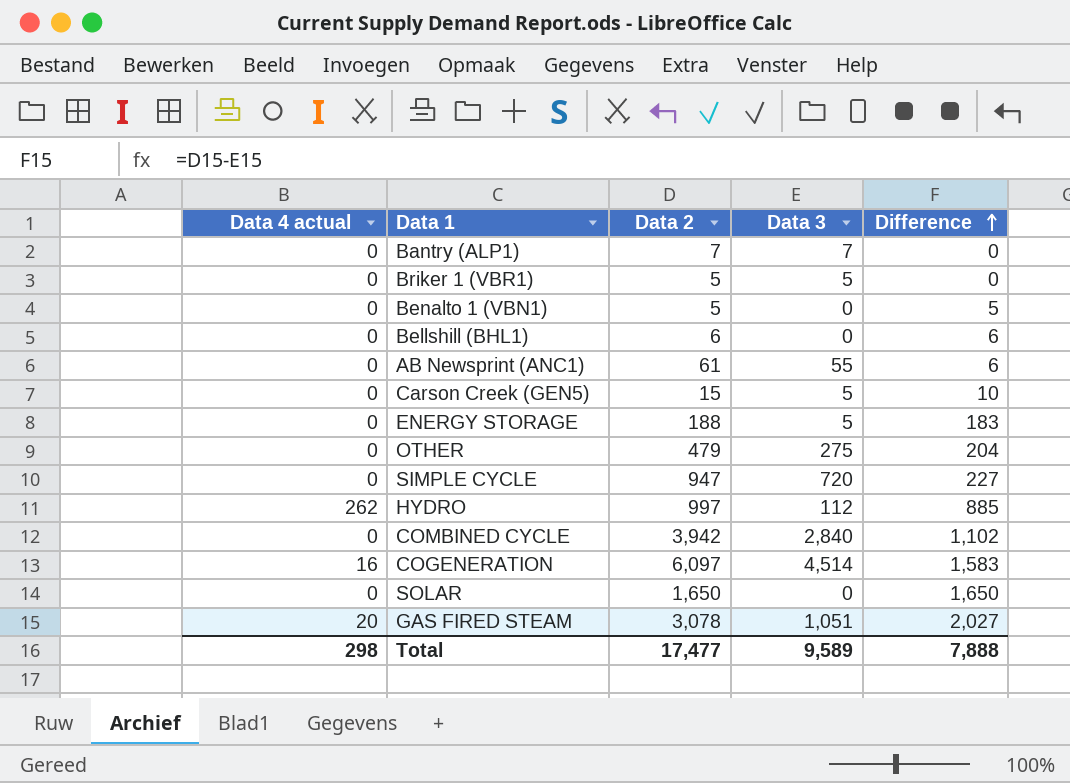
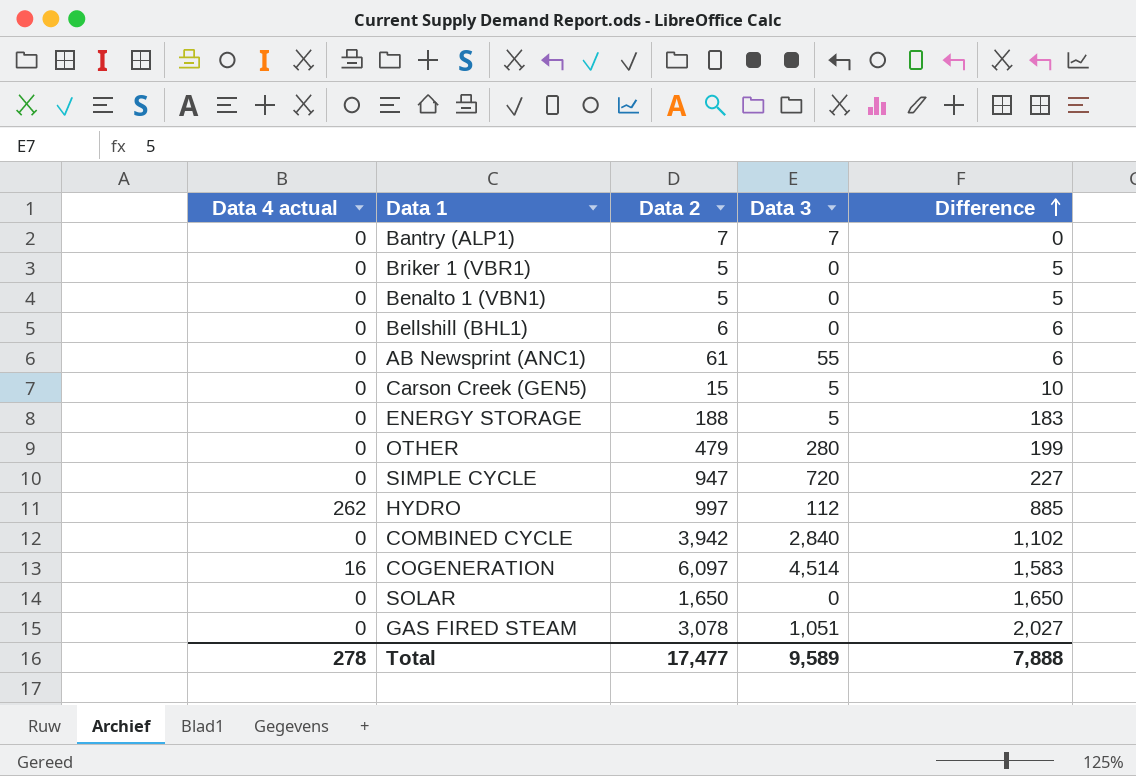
Briker 1 (VBR1) | Data 3: 5 -> 0
Briker 1 (VBR1) | Difference: 0 -> 5
OTHER | Data 3: 275 -> 280
OTHER | Difference: 204 -> 199
GAS FIRED STEAM | Data 4 actual: 20 -> 0
Total | Data 4 actual: 298 -> 278

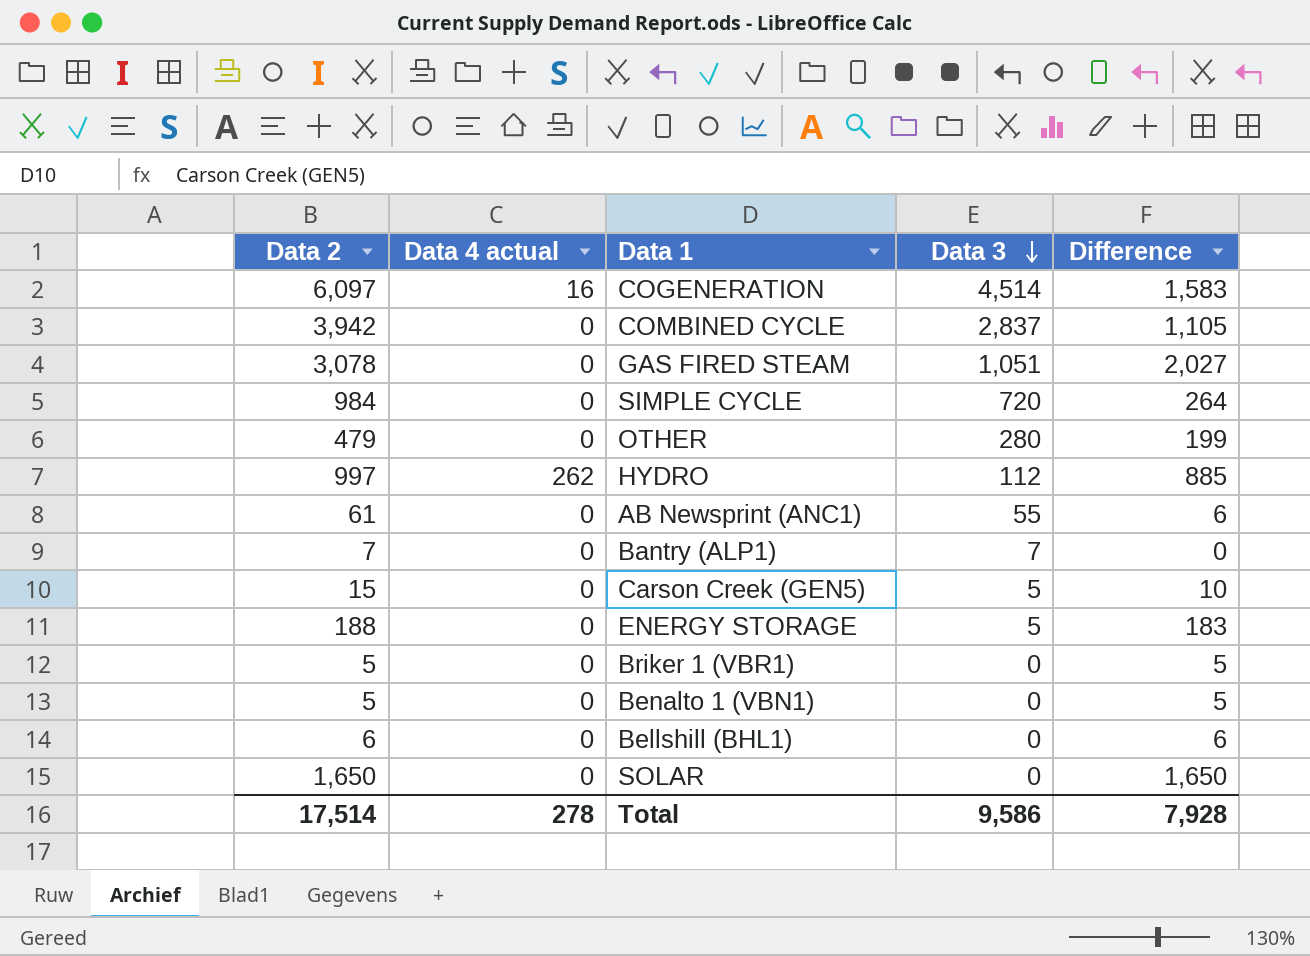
row order: Difference ascending -> Data 3 descending
column Data 2 | position: 3 -> 1
COMBINED CYCLE | Data 3: 2,840 -> 2,837
COMBINED CYCLE | Difference: 1,102 -> 1,105
SIMPLE CYCLE | Data 2: 947 -> 984
SIMPLE CYCLE | Difference: 227 -> 264
Total | Data 2: 17,477 -> 17,514
Total | Data 3: 9,589 -> 9,586
Total | Difference: 7,888 -> 7,928

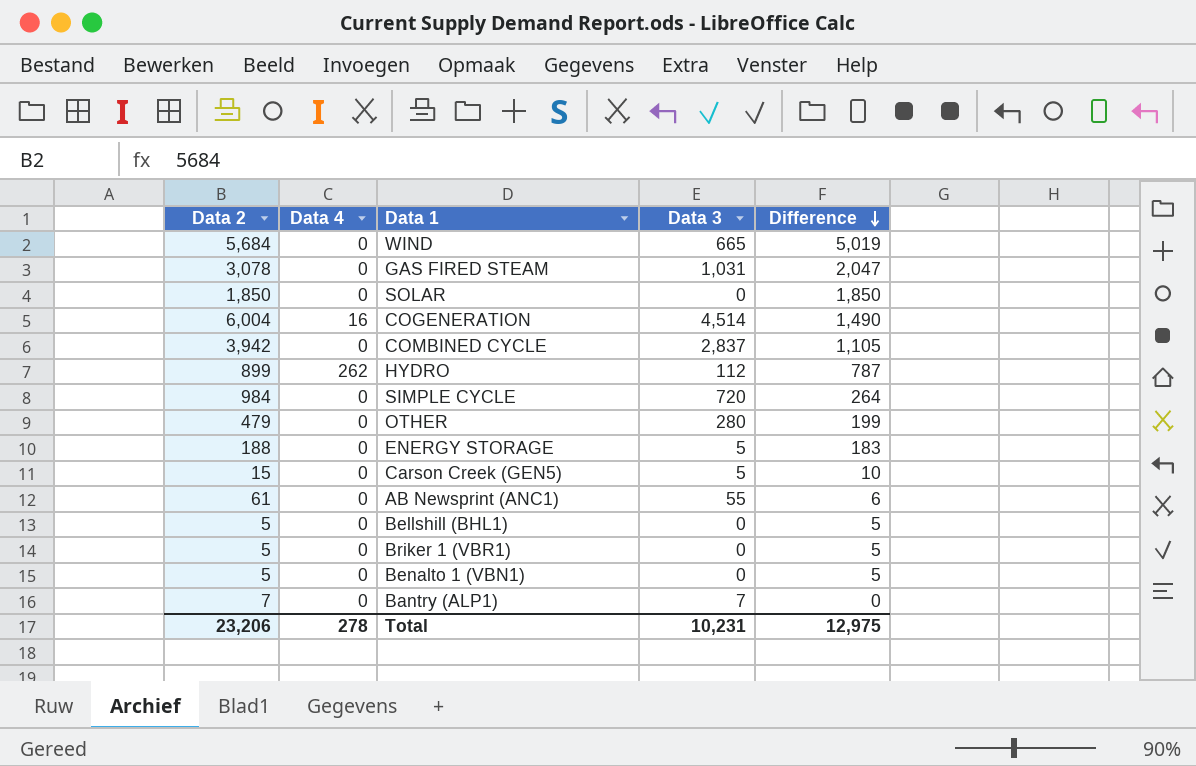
row order: Data 3 descending -> Difference descending
column name: Data 4 actual -> Data 4
row WIND: none -> 5,684 | 0 | 665 | 5,019
GAS FIRED STEAM | Data 3: 1,051 -> 1,031
GAS FIRED STEAM | Difference: 2,027 -> 2,047
SOLAR | Data 2: 1,650 -> 1,850
SOLAR | Difference: 1,650 -> 1,850
COGENERATION | Data 2: 6,097 -> 6,004
COGENERATION | Difference: 1,583 -> 1,490
HYDRO | Data 2: 997 -> 899
HYDRO | Difference: 885 -> 787
Bellshill (BHL1) | Data 2: 6 -> 5
Bellshill (BHL1) | Difference: 6 -> 5
Total | Data 2: 17,514 -> 23,206
Total | Data 3: 9,586 -> 10,231
Total | Difference: 7,928 -> 12,975

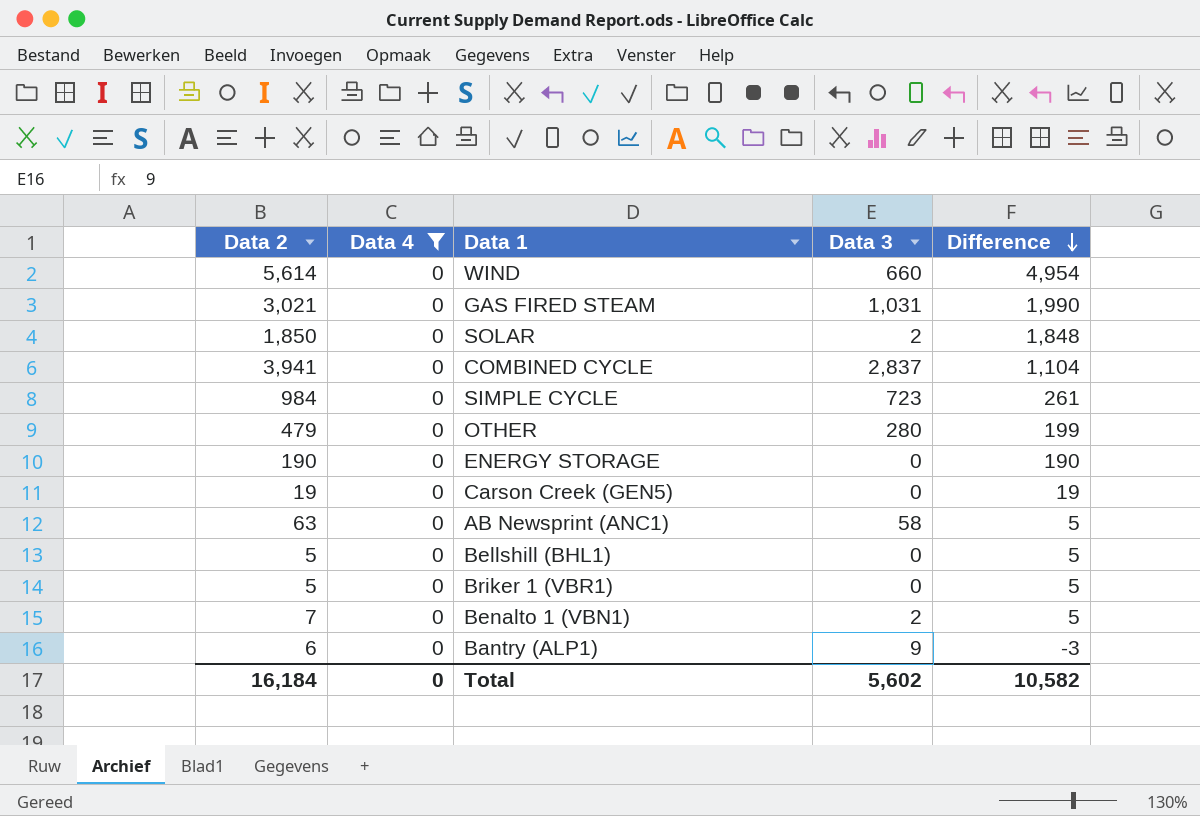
filter: none -> Data 4 = 0
WIND | Data 2: 5,684 -> 5,614
WIND | Data 3: 665 -> 660
WIND | Difference: 5,019 -> 4,954
GAS FIRED STEAM | Data 2: 3,078 -> 3,021
GAS FIRED STEAM | Difference: 2,047 -> 1,990
SOLAR | Data 3: 0 -> 2
SOLAR | Difference: 1,850 -> 1,848
COMBINED CYCLE | Data 2: 3,942 -> 3,941
COMBINED CYCLE | Difference: 1,105 -> 1,104
SIMPLE CYCLE | Data 3: 720 -> 723
SIMPLE CYCLE | Difference: 264 -> 261
ENERGY STORAGE | Data 2: 188 -> 190
ENERGY STORAGE | Data 3: 5 -> 0
ENERGY STORAGE | Difference: 183 -> 190
Carson Creek (GEN5) | Data 2: 15 -> 19
Carson Creek (GEN5) | Data 3: 5 -> 0
Carson Creek (GEN5) | Difference: 10 -> 19
AB Newsprint (ANC1) | Data 2: 61 -> 63
AB Newsprint (ANC1) | Data 3: 55 -> 58
AB Newsprint (ANC1) | Difference: 6 -> 5
Benalto 1 (VBN1) | Data 2: 5 -> 7
Benalto 1 (VBN1) | Data 3: 0 -> 2
Bantry (ALP1) | Data 2: 7 -> 6
Bantry (ALP1) | Data 3: 7 -> 9
Bantry (ALP1) | Difference: 0 -> -3
Total | Data 2: 23,206 -> 16,184
Total | Data 4: 278 -> 0
Total | Data 3: 10,231 -> 5,602
Total | Difference: 12,975 -> 10,582

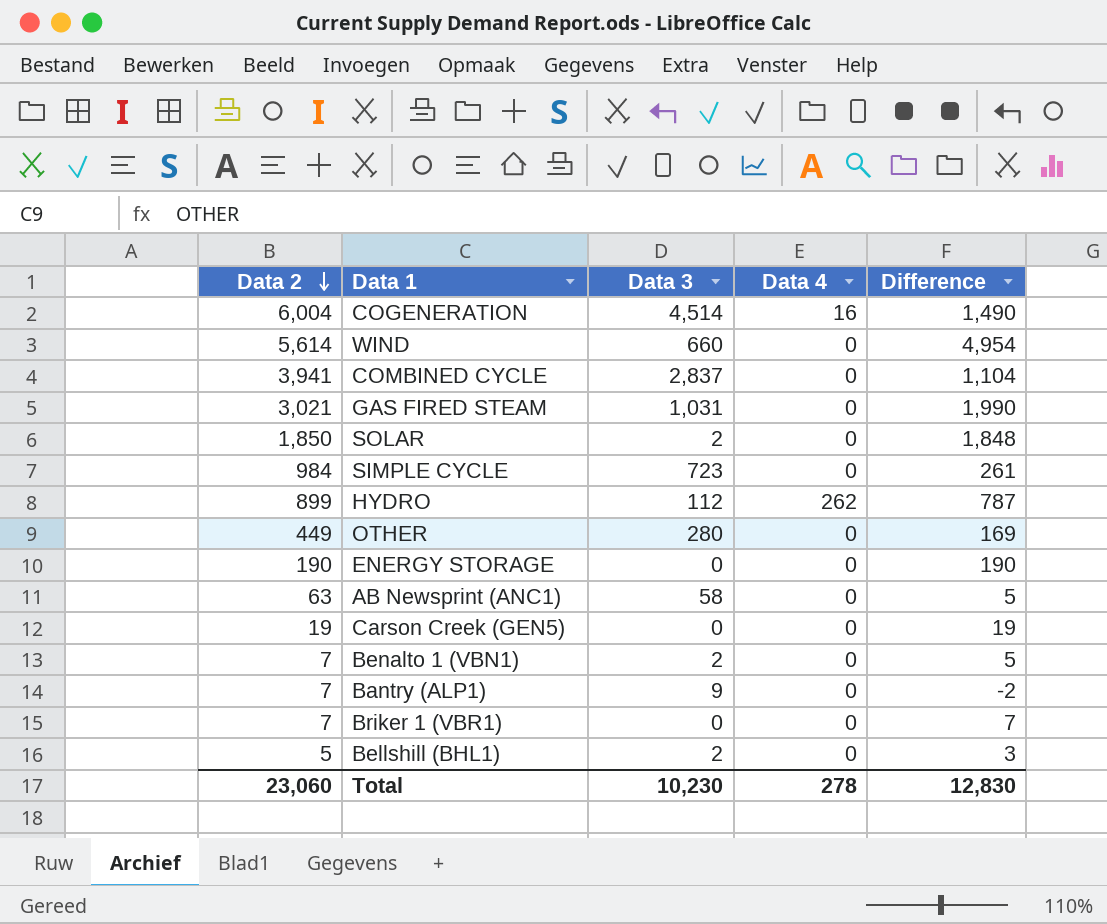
filter: Data 4 = 0 -> none
row order: Difference descending -> Data 2 descending
column Data 4 | position: 2 -> 4
OTHER | Data 2: 479 -> 449
OTHER | Difference: 199 -> 169
Bantry (ALP1) | Data 2: 6 -> 7
Bantry (ALP1) | Difference: -3 -> -2
Briker 1 (VBR1) | Data 2: 5 -> 7
Briker 1 (VBR1) | Difference: 5 -> 7
Bellshill (BHL1) | Data 3: 0 -> 2
Bellshill (BHL1) | Difference: 5 -> 3
Total | Data 2: 16,184 -> 23,060
Total | Data 3: 5,602 -> 10,230
Total | Data 4: 0 -> 278
Total | Difference: 10,582 -> 12,830

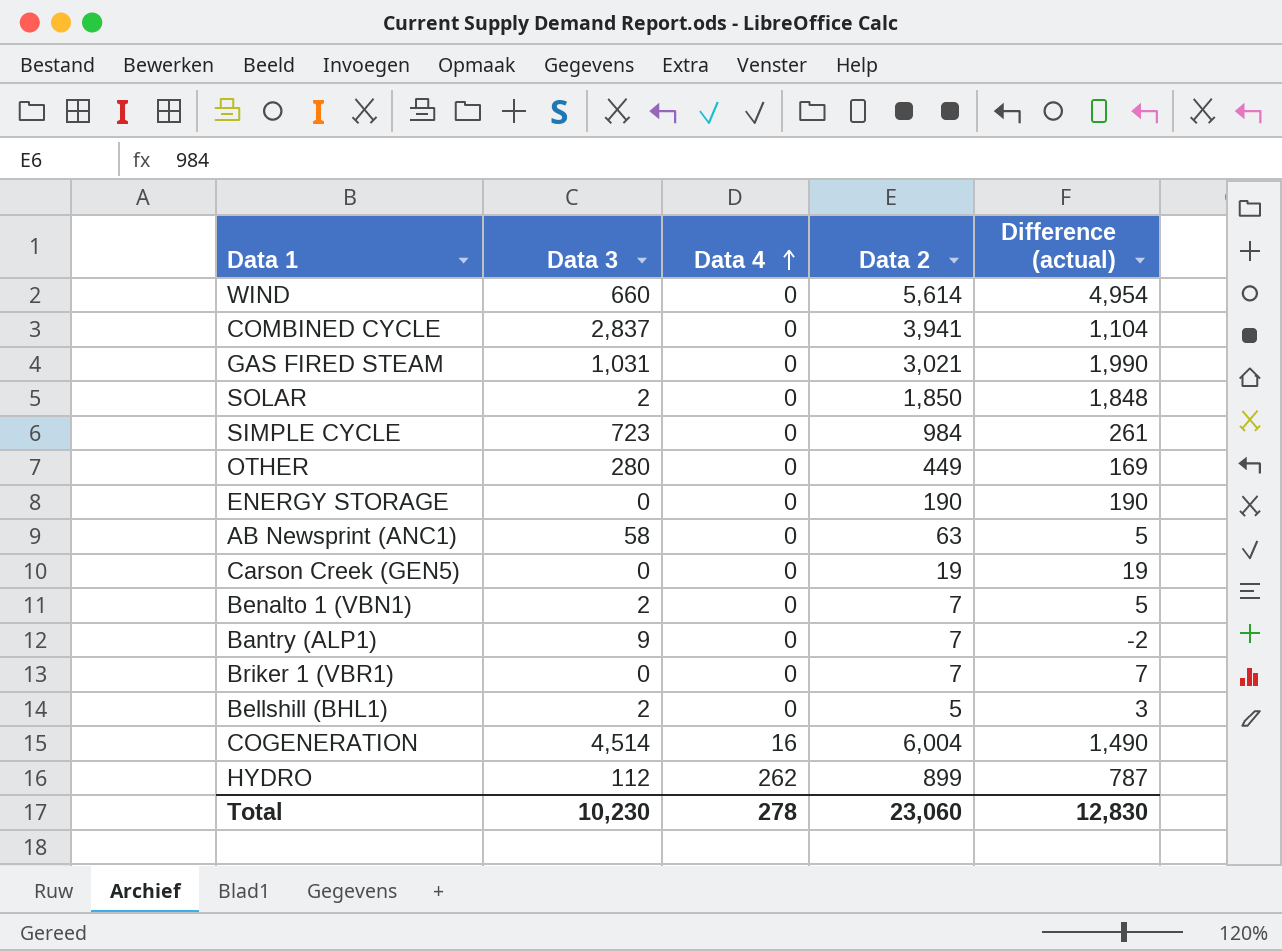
row order: Data 2 descending -> Data 4 ascending
column Data 2 | position: 1 -> 4
column name: Difference -> Difference (actual)

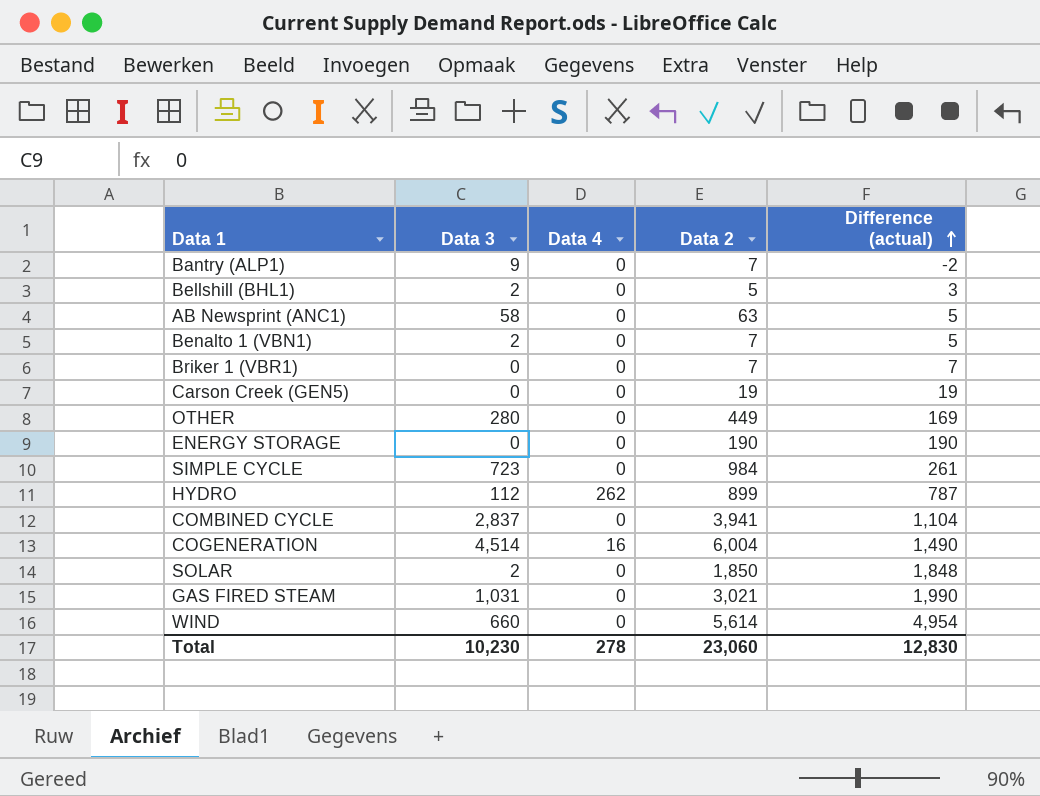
row order: Data 4 ascending -> Difference (actual) ascending

